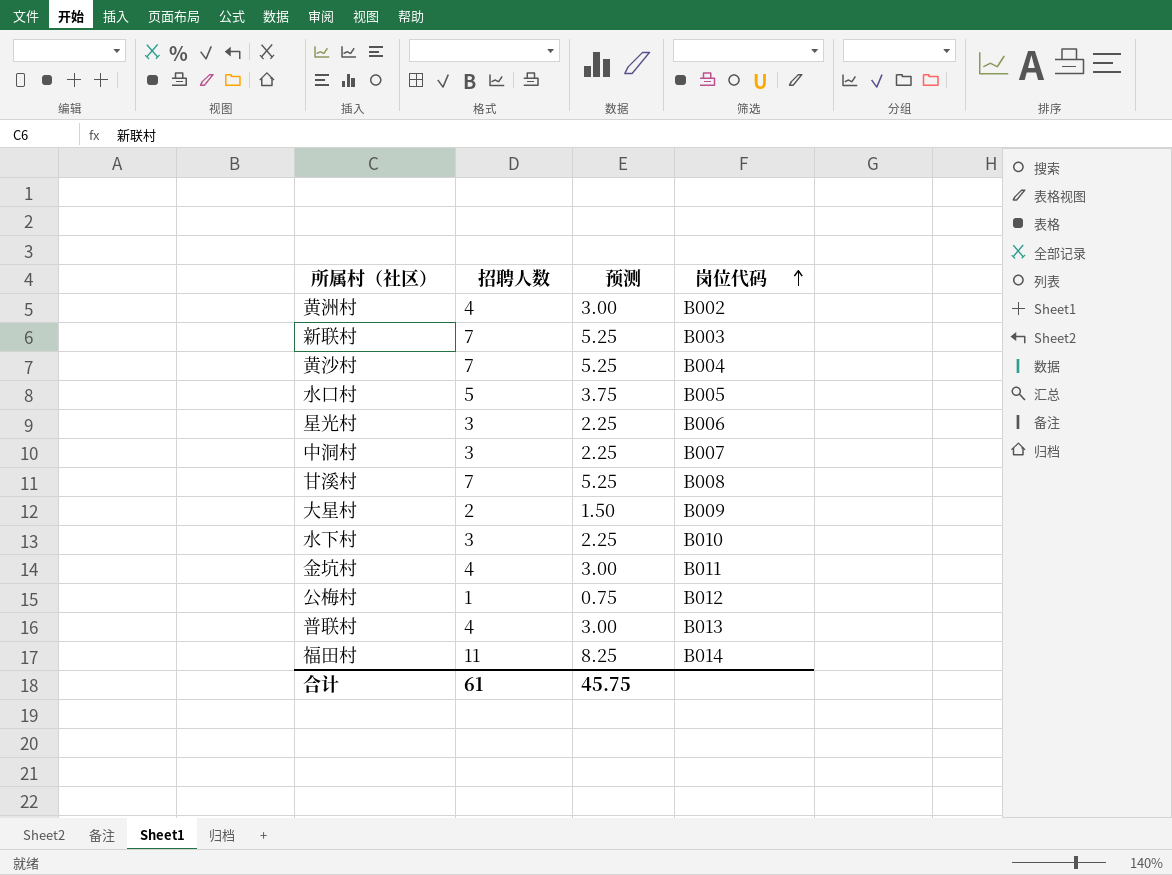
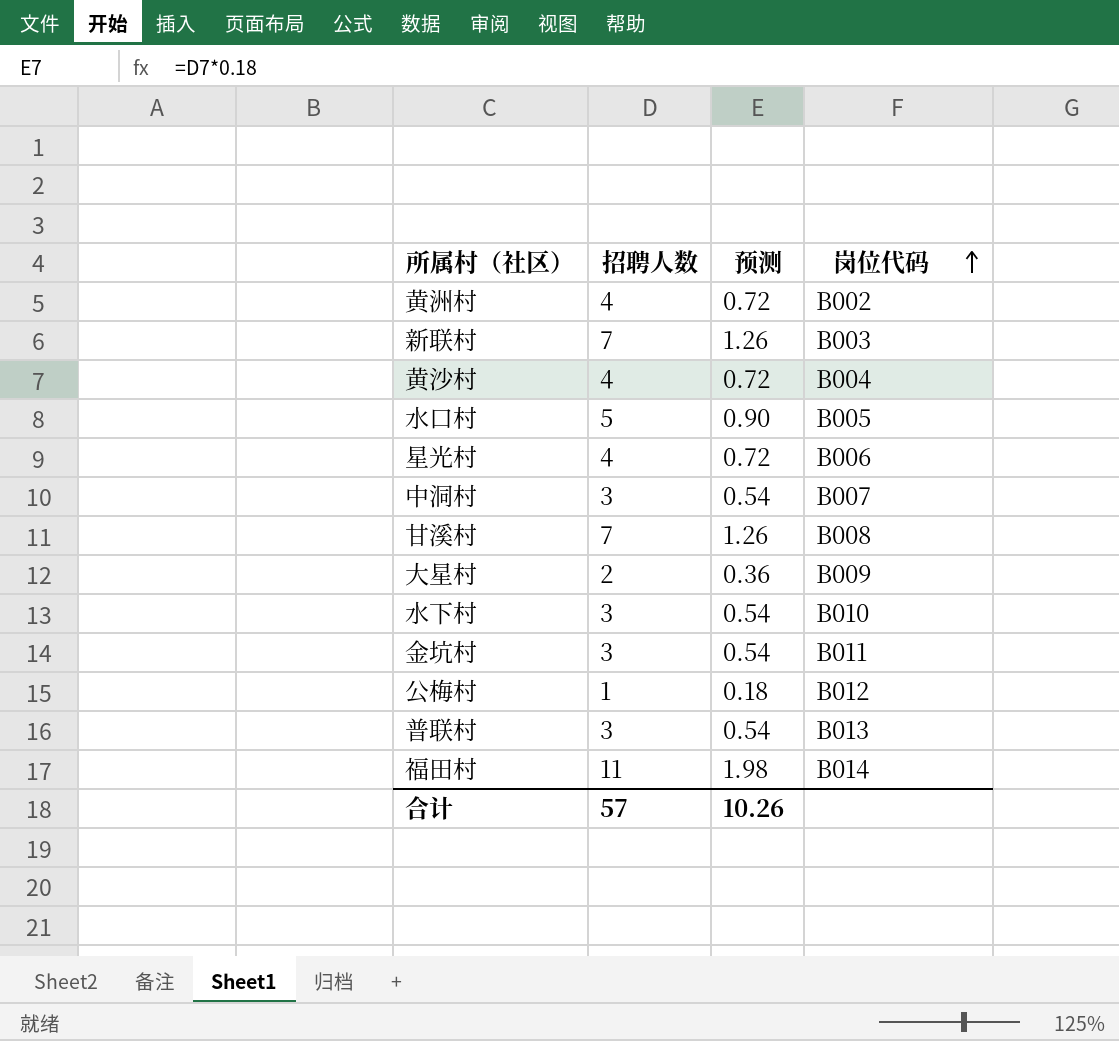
column 预测 | formula: [招聘人数] * 0.75 -> [招聘人数] * 0.18
黄沙村 | 招聘人数: 7 -> 4
星光村 | 招聘人数: 3 -> 4
金坑村 | 招聘人数: 4 -> 3
普联村 | 招聘人数: 4 -> 3
合计 | 招聘人数: 61 -> 57
合计 | 预测: 45.75 -> 10.26

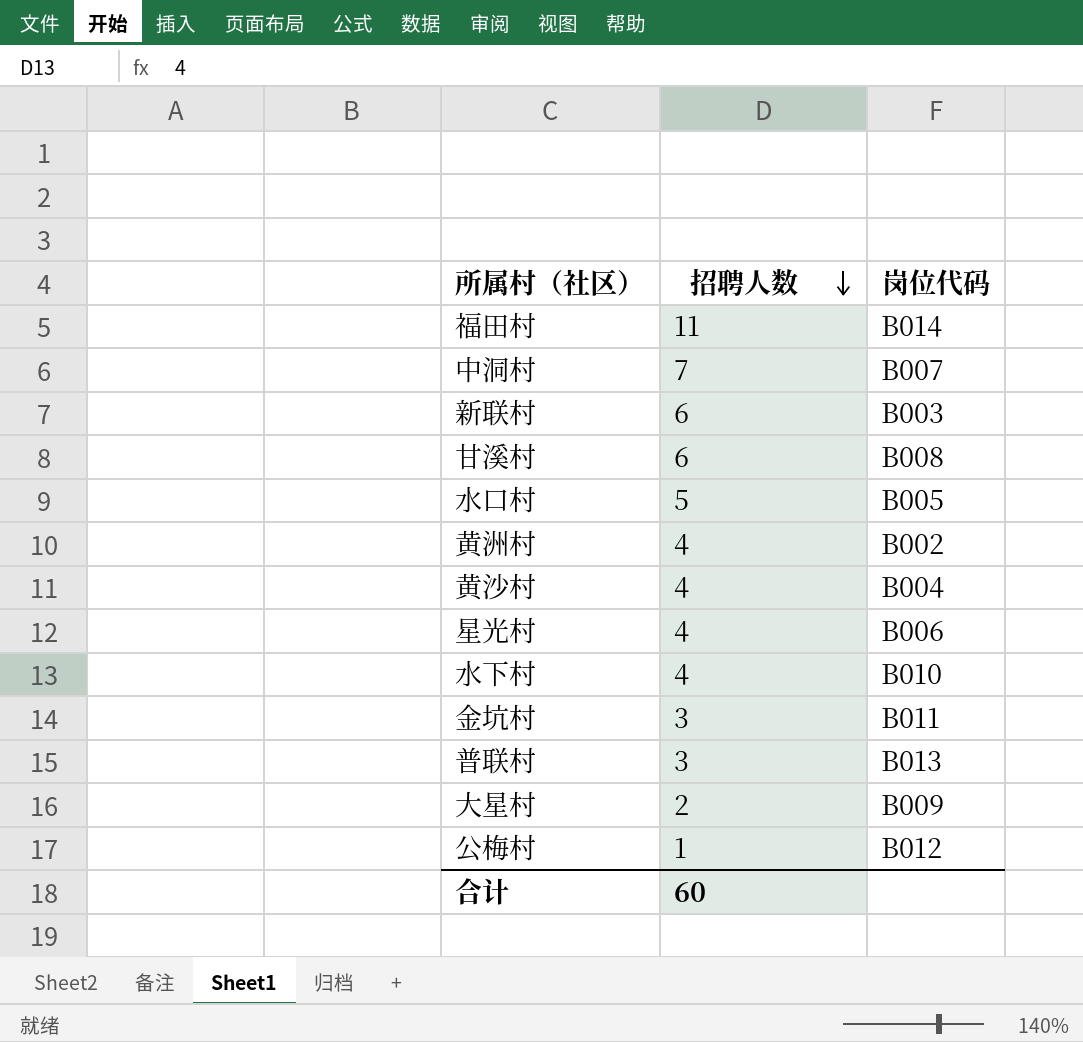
row order: 岗位代码 ascending -> 招聘人数 descending
column 预测 | formula: [招聘人数] * 0.18 -> none
中洞村 | 招聘人数: 3 -> 7
新联村 | 招聘人数: 7 -> 6
甘溪村 | 招聘人数: 7 -> 6
水下村 | 招聘人数: 3 -> 4
合计 | 招聘人数: 57 -> 60

